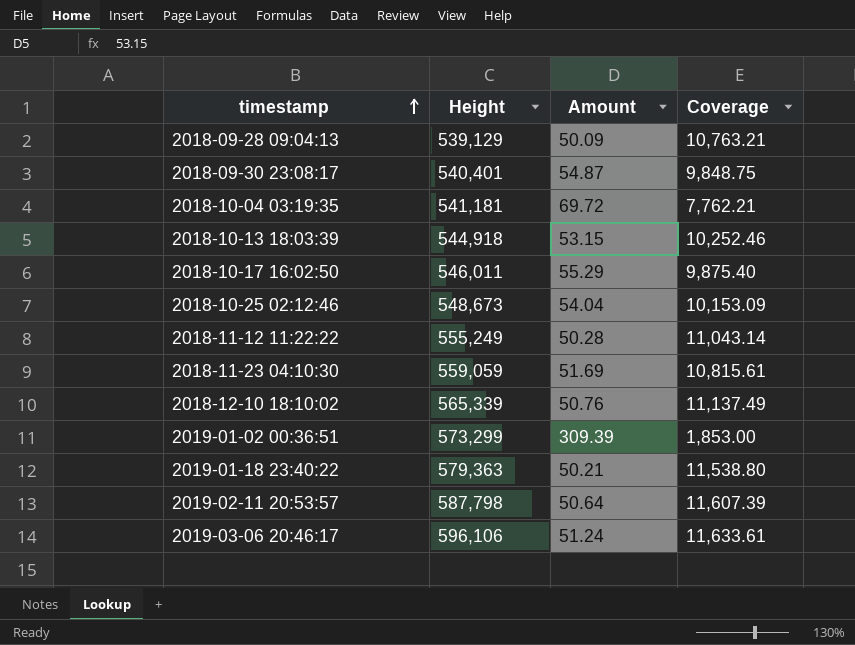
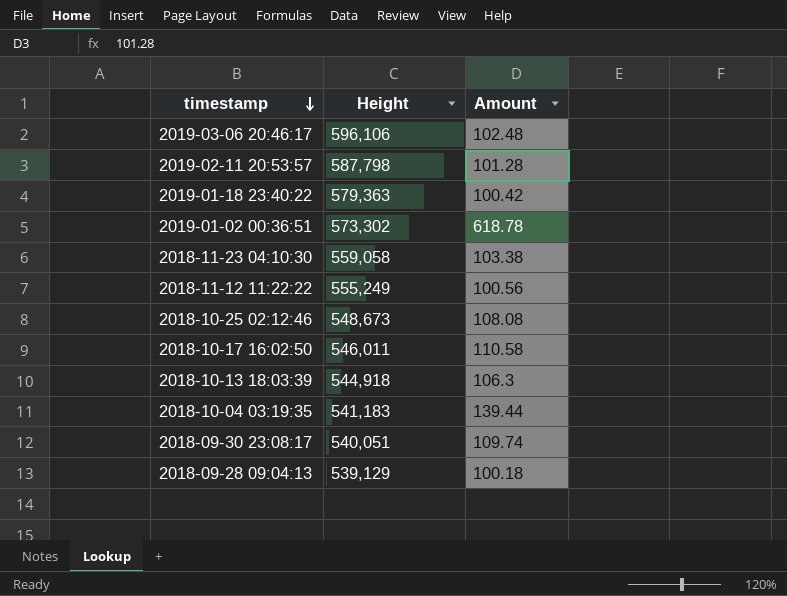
row order: timestamp ascending -> timestamp descending
column Coverage | formula: [Height] / [Amount] -> none
row 2018-12-10 18:10:02: 565,339 | 50.76 | 11,137.49 -> none
2019-03-06 20:46:17 | Amount: 51.24 -> 102.48
2019-02-11 20:53:57 | Amount: 50.64 -> 101.28
2019-01-18 23:40:22 | Amount: 50.21 -> 100.42
2019-01-02 00:36:51 | Height: 573,299 -> 573,302
2019-01-02 00:36:51 | Amount: 309.39 -> 618.78
2018-11-23 04:10:30 | Height: 559,059 -> 559,058
2018-11-23 04:10:30 | Amount: 51.69 -> 103.38
2018-11-12 11:22:22 | Amount: 50.28 -> 100.56
2018-10-25 02:12:46 | Amount: 54.04 -> 108.08
2018-10-17 16:02:50 | Amount: 55.29 -> 110.58
2018-10-13 18:03:39 | Amount: 53.15 -> 106.3
2018-10-04 03:19:35 | Height: 541,181 -> 541,183
2018-10-04 03:19:35 | Amount: 69.72 -> 139.44
2018-09-30 23:08:17 | Height: 540,401 -> 540,051
2018-09-30 23:08:17 | Amount: 54.87 -> 109.74
2018-09-28 09:04:13 | Amount: 50.09 -> 100.18

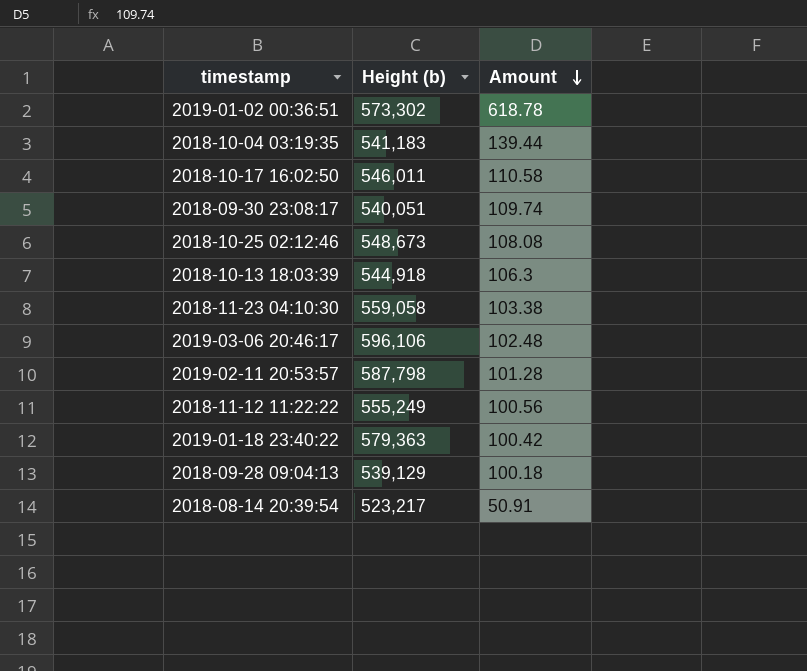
row order: timestamp descending -> Amount descending
column name: Height -> Height (b)
row 2018-08-14 20:39:54: none -> 523,217 | 50.91

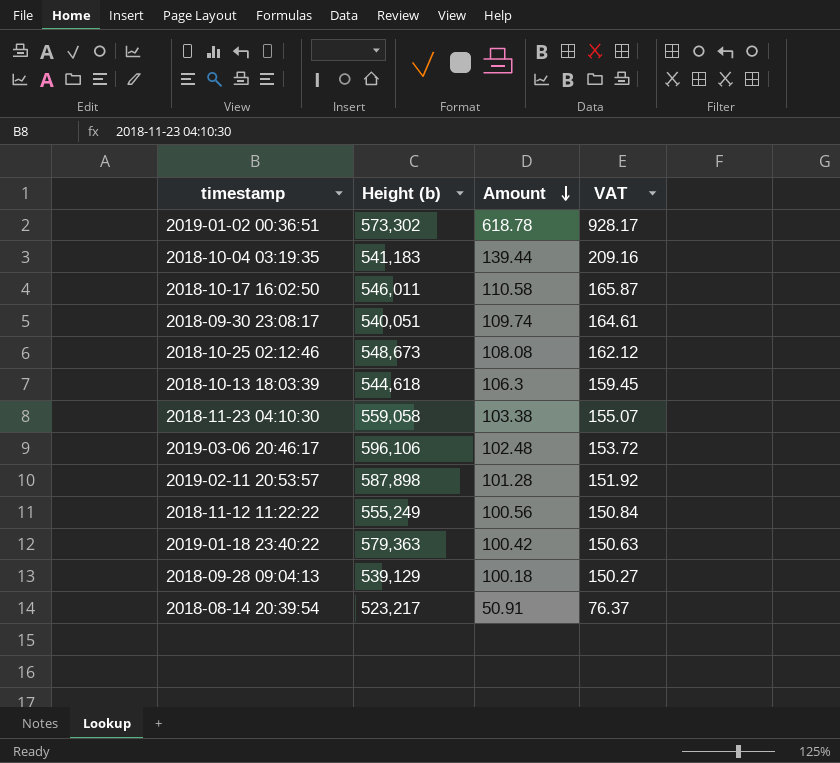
column VAT | formula: none -> [Amount] * 1.5
2018-10-13 18:03:39 | Height (b): 544,918 -> 544,618
2019-02-11 20:53:57 | Height (b): 587,798 -> 587,898

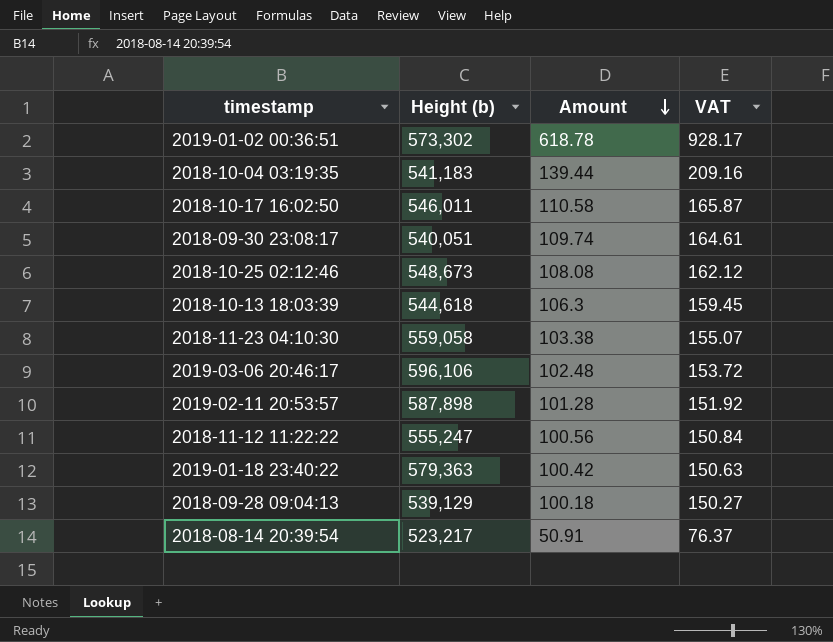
2018-11-12 11:22:22 | Height (b): 555,249 -> 555,247

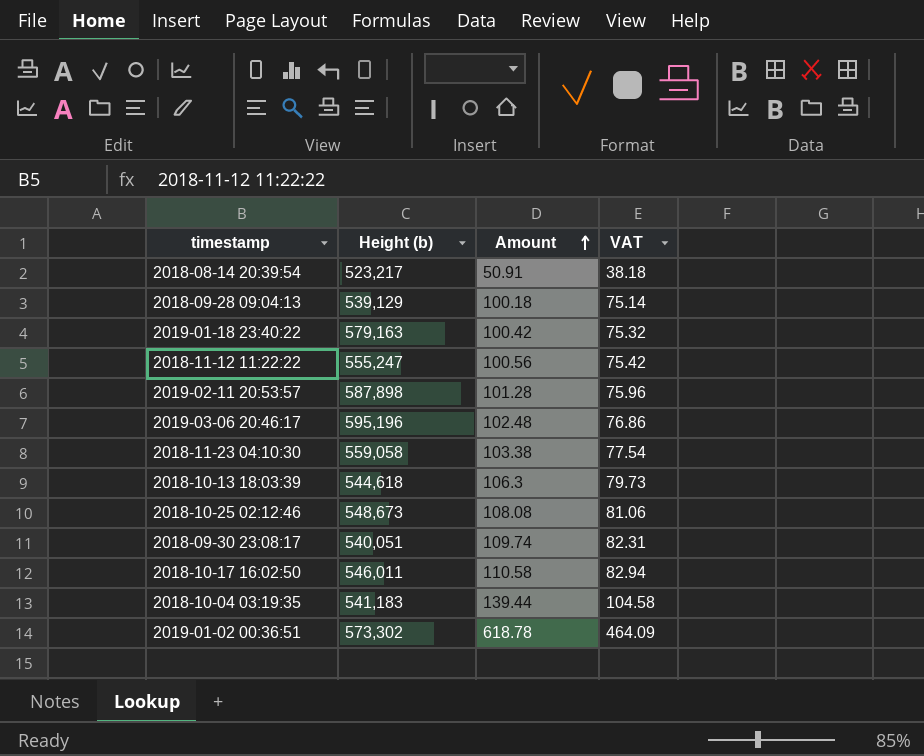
row order: Amount descending -> Amount ascending
column VAT | formula: [Amount] * 1.5 -> [Amount] * 0.75
2019-01-18 23:40:22 | Height (b): 579,363 -> 579,163
2019-03-06 20:46:17 | Height (b): 596,106 -> 595,196

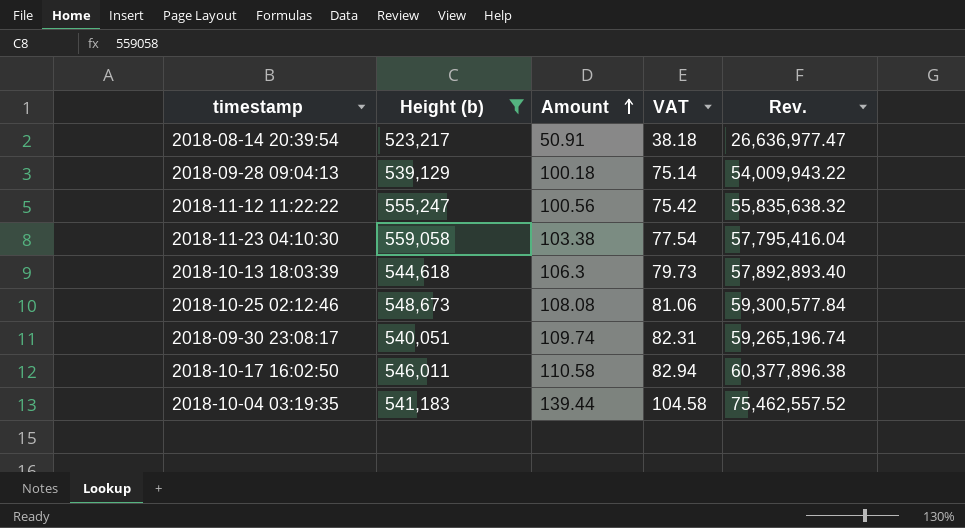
filter: none -> Height (b) <= 559,058
column Rev. | formula: none -> [Height (b)] * [Amount]

